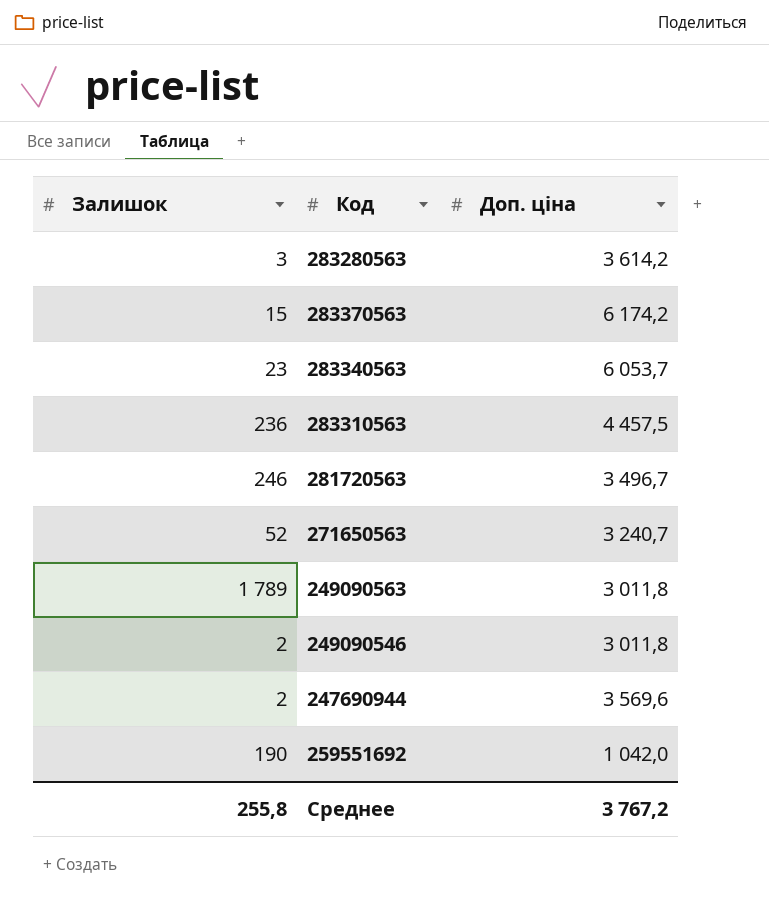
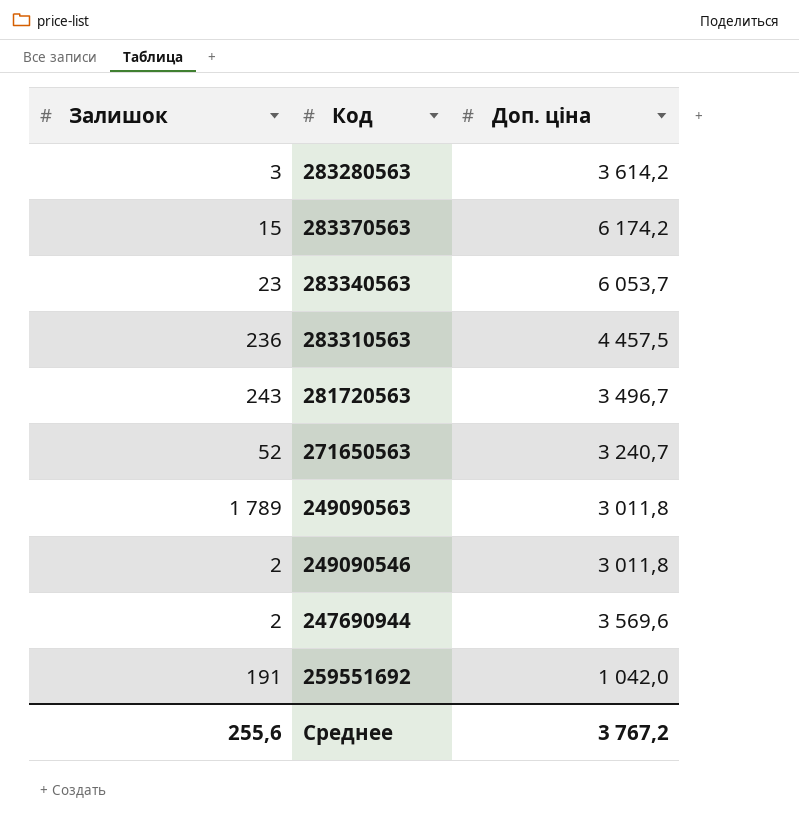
281720563 | Залишок: 246 -> 243
259551692 | Залишок: 190 -> 191
Среднее | Залишок: 255,8 -> 255,6

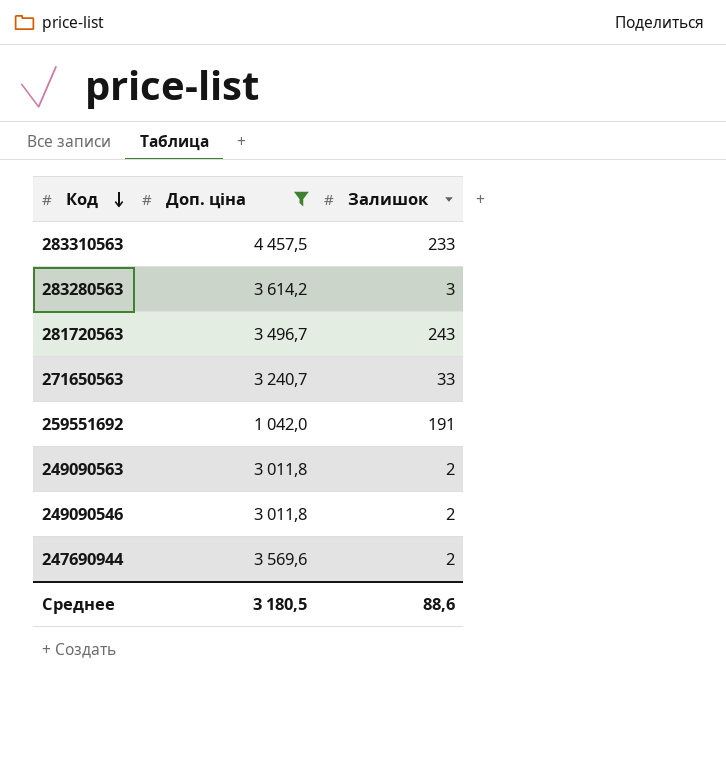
filter: none -> Доп. ціна <= 4 457,5
row order: none -> Код descending
column Залишок | position: 1 -> 3
283310563 | Залишок: 236 -> 233
271650563 | Залишок: 52 -> 33
249090563 | Залишок: 1 789 -> 2
Среднее | Доп. ціна: 3 767,2 -> 3 180,5
Среднее | Залишок: 255,6 -> 88,6

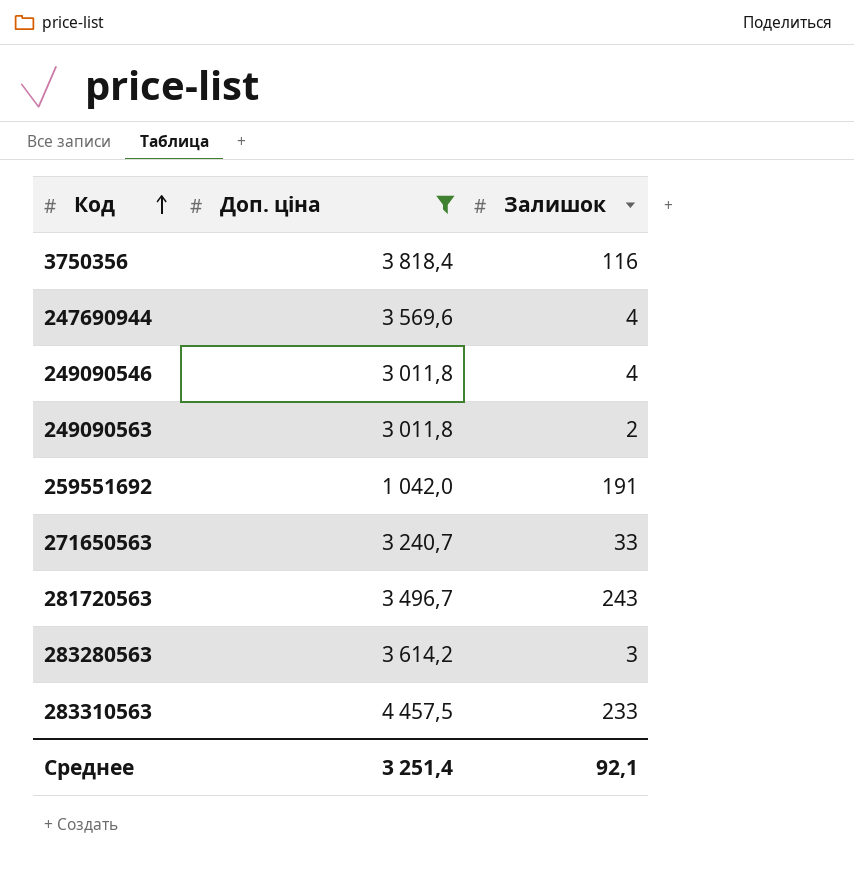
row order: Код descending -> Код ascending
row 3750356: none -> 3 818,4 | 116
247690944 | Залишок: 2 -> 4
249090546 | Залишок: 2 -> 4
Среднее | Доп. ціна: 3 180,5 -> 3 251,4
Среднее | Залишок: 88,6 -> 92,1

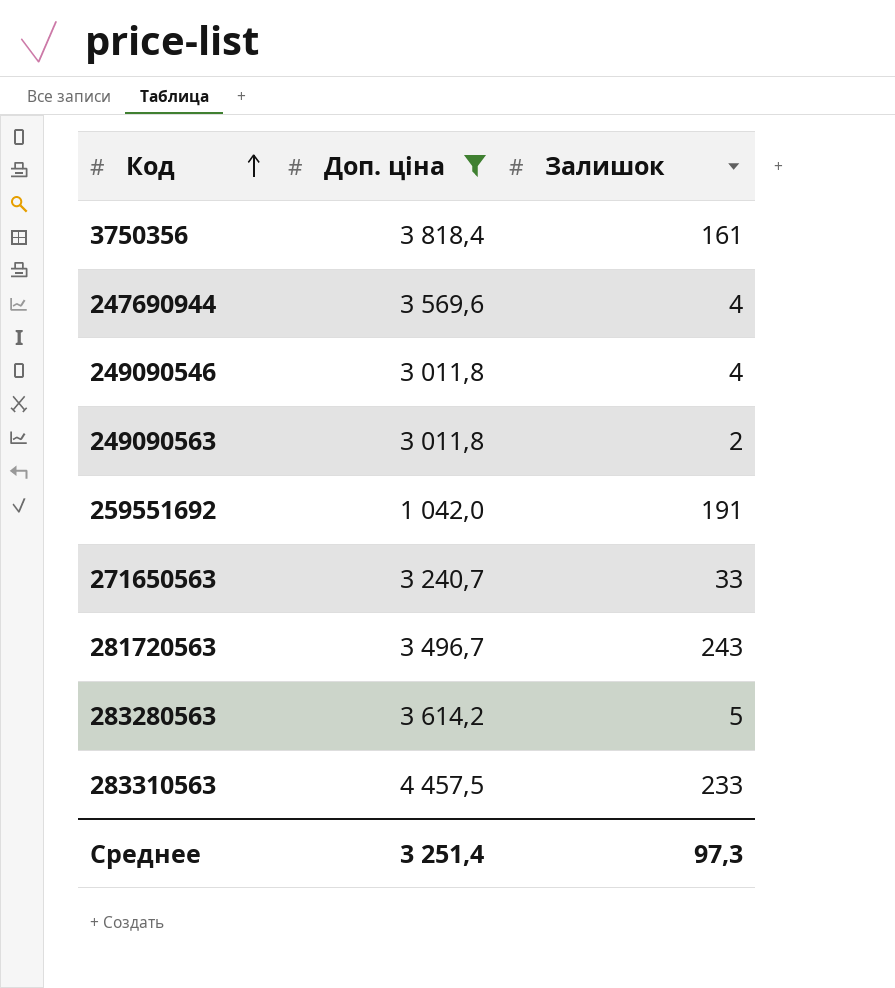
3750356 | Залишок: 116 -> 161
283280563 | Залишок: 3 -> 5
Среднее | Залишок: 92,1 -> 97,3

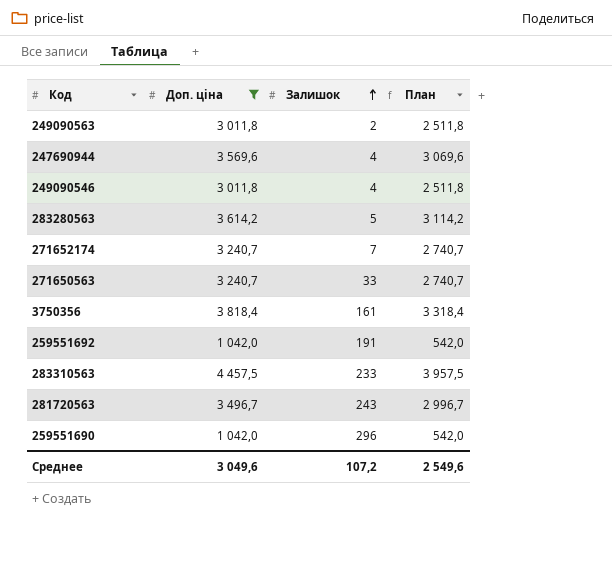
row order: Код ascending -> Залишок ascending
column План | formula: none -> [Доп. ціна] - 500
row 271652174: none -> 3 240,7 | 7 | 2 740,7
row 259551690: none -> 1 042,0 | 296 | 542,0
Среднее | Доп. ціна: 3 251,4 -> 3 049,6
Среднее | Залишок: 97,3 -> 107,2

